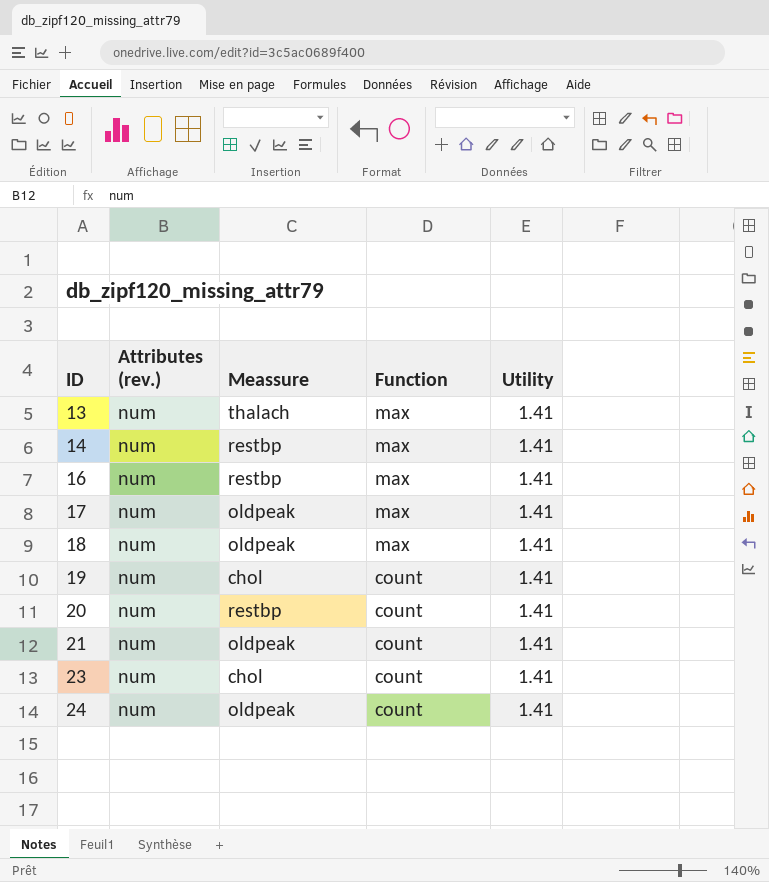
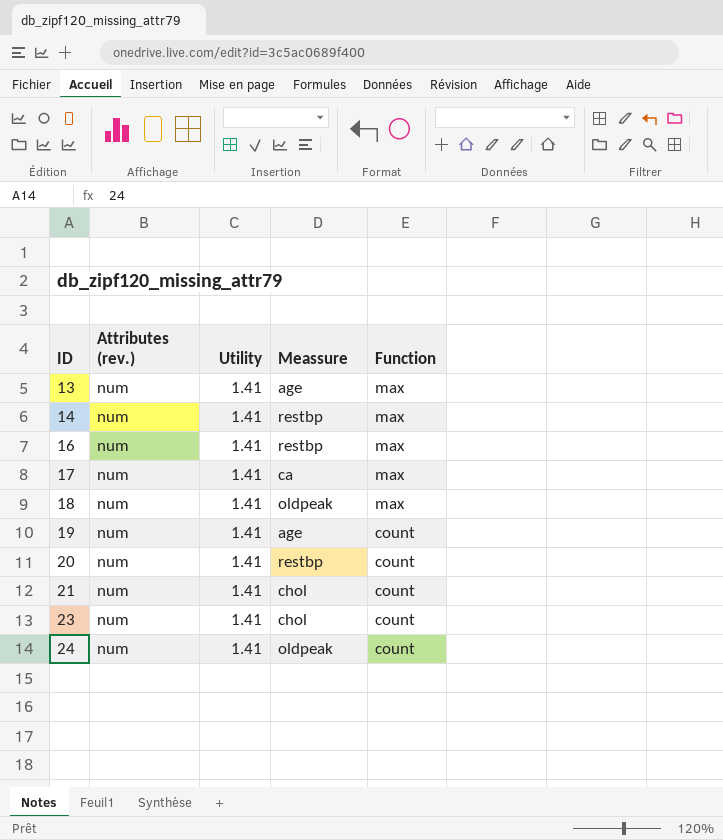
column Utility | position: 5 -> 3
13 | Meassure: thalach -> age
17 | Meassure: oldpeak -> ca
19 | Meassure: chol -> age
21 | Meassure: oldpeak -> chol

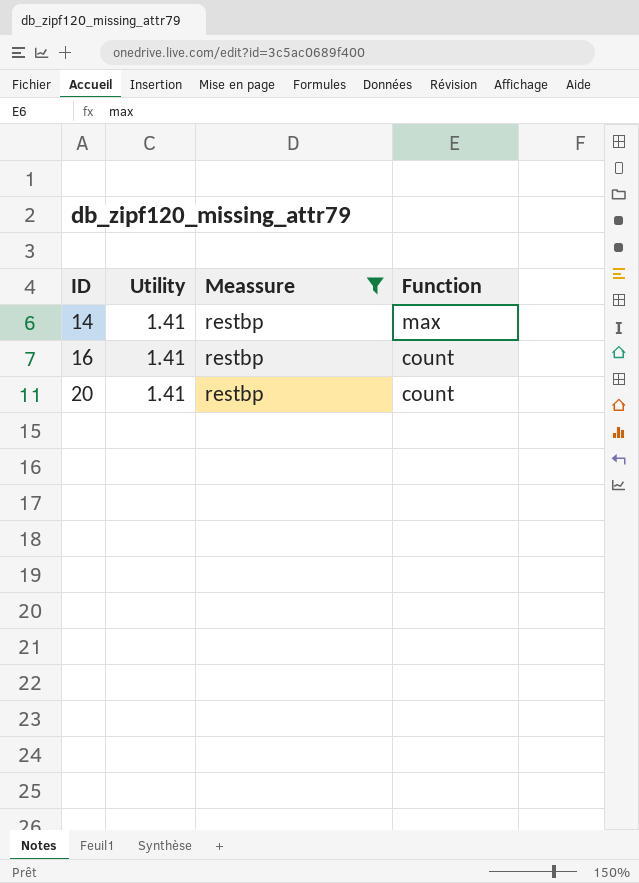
filter: none -> Meassure = restbp
column Attributes (rev.) | position: 2 -> none
16 | Function: max -> count

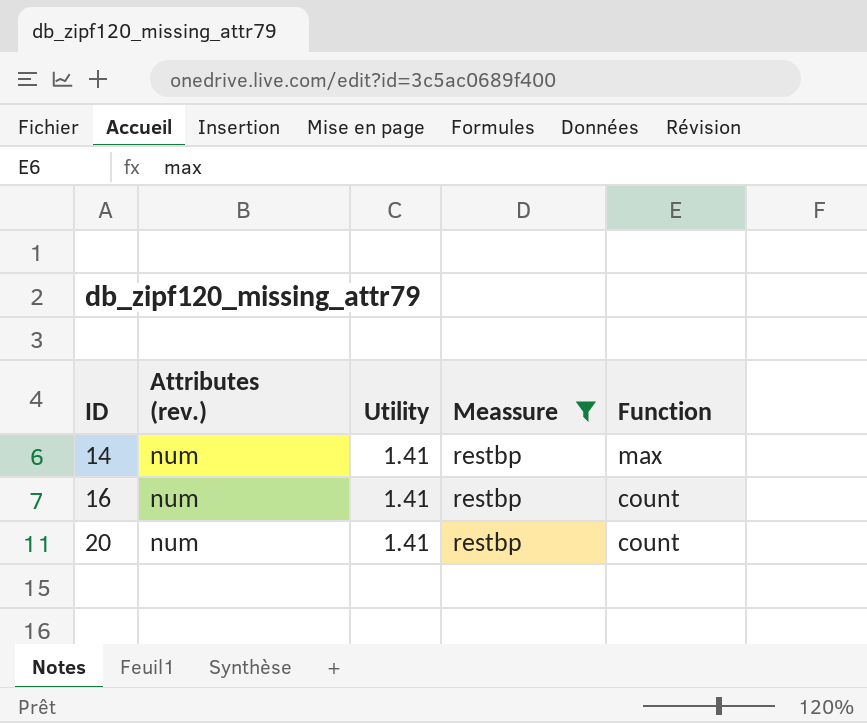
column Attributes (rev.) | position: none -> 2

